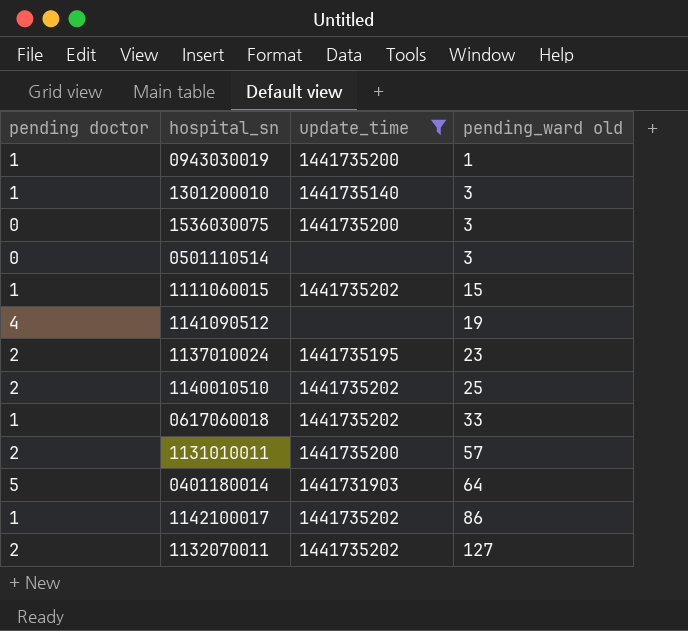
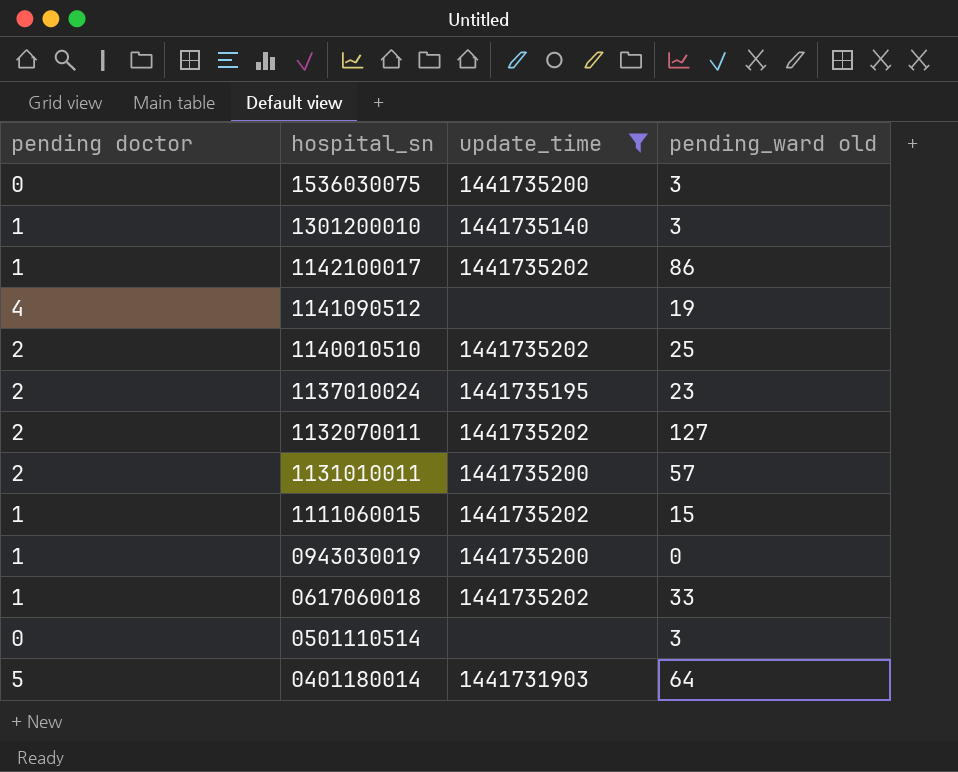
row order: pending_ward old ascending -> hospital_sn descending
0943030019 | pending_ward old: 1 -> 0

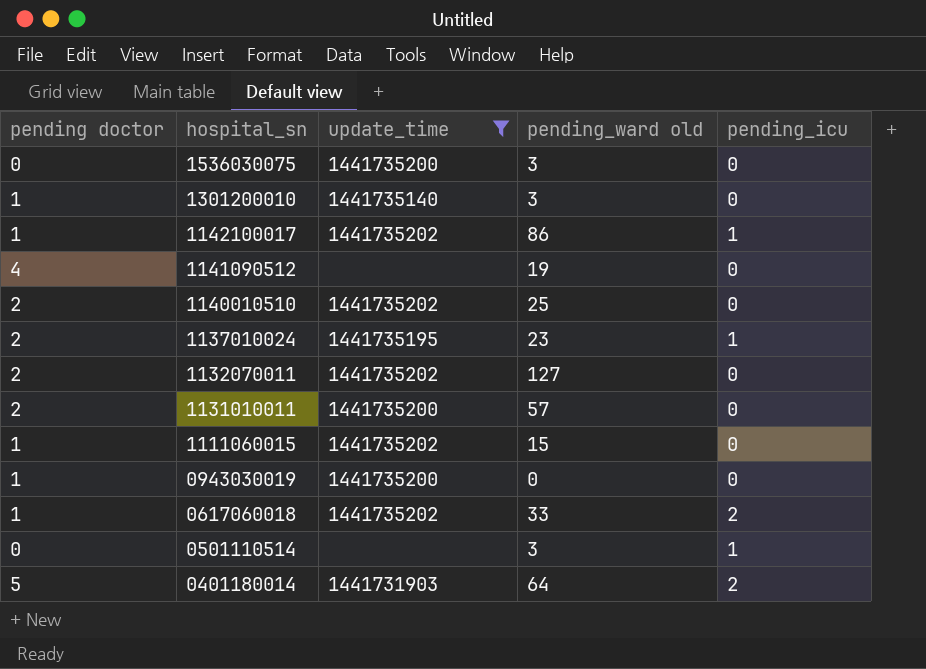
column pending_icu | position: none -> 5

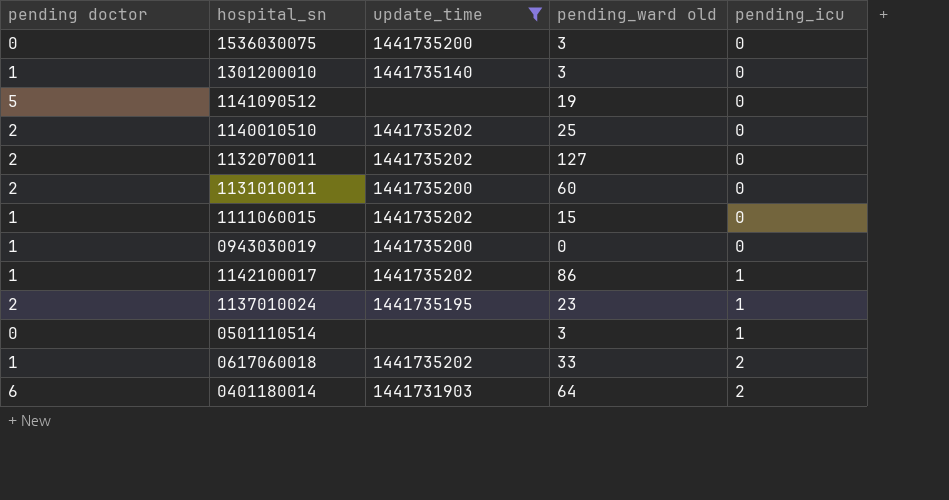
row order: hospital_sn descending -> pending_icu ascending
1141090512 | pending doctor: 4 -> 5
1131010011 | pending_ward old: 57 -> 60
0401180014 | pending doctor: 5 -> 6

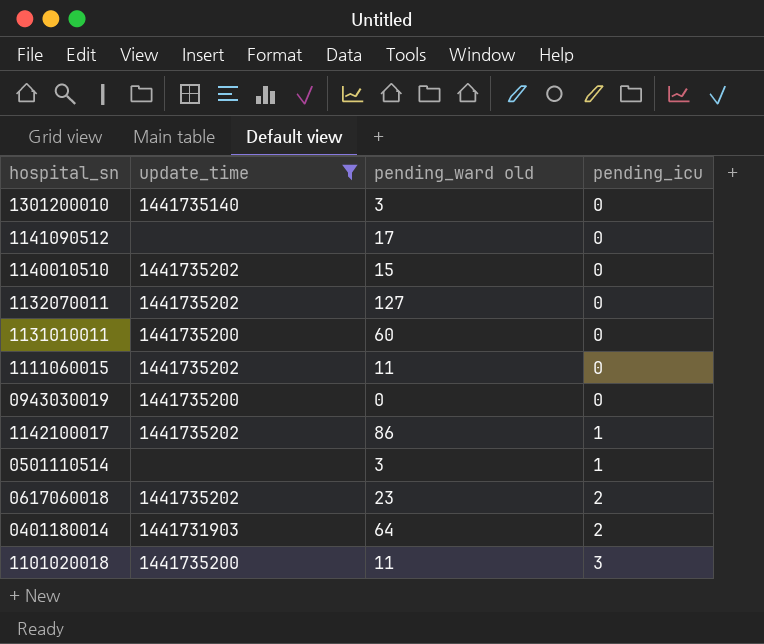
column pending doctor | position: 1 -> none
row 1536030075: 0 | 1441735200 | 3 | 0 -> none
row 1137010024: 2 | 1441735195 | 23 | 1 -> none
1141090512 | pending_ward old: 19 -> 17
1140010510 | pending_ward old: 25 -> 15
1111060015 | pending_ward old: 15 -> 11
0617060018 | pending_ward old: 33 -> 23
row 1101020018: none -> 1441735200 | 11 | 3

